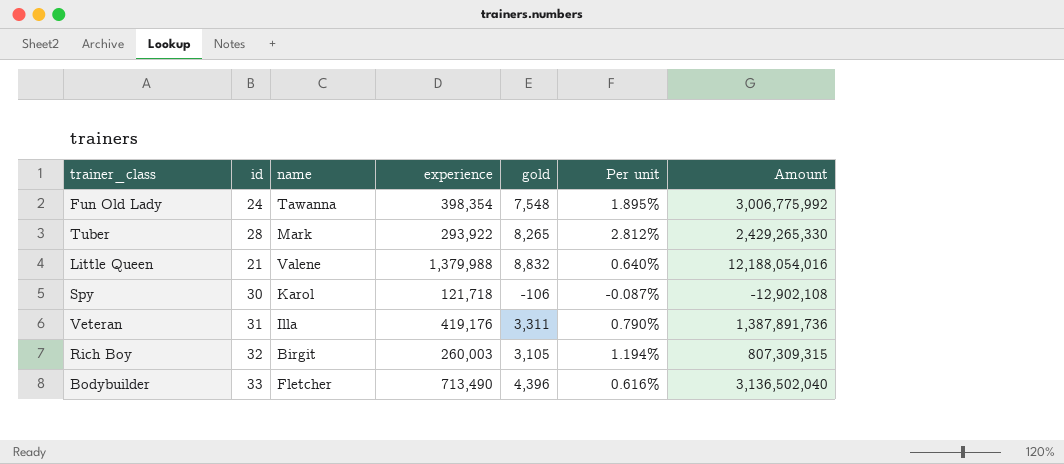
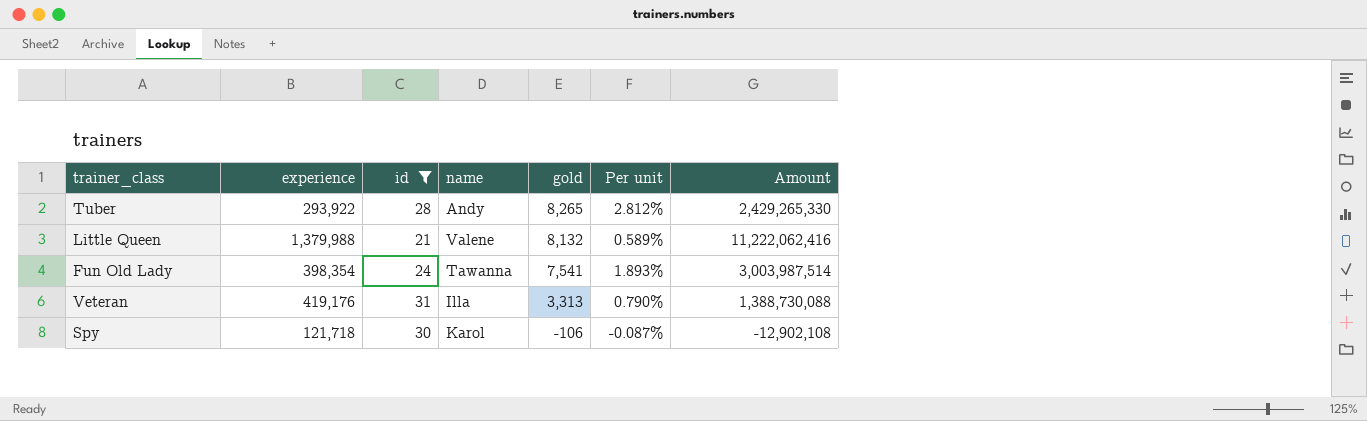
filter: none -> id <= 31
row order: none -> gold descending
column experience | position: 4 -> 2
Tuber | name: Mark -> Andy
Little Queen | gold: 8,832 -> 8,132
Little Queen | Per unit: 0.640% -> 0.589%
Little Queen | Amount: 12,188,054,016 -> 11,222,062,416
Fun Old Lady | gold: 7,548 -> 7,541
Fun Old Lady | Per unit: 1.895% -> 1.893%
Fun Old Lady | Amount: 3,006,775,992 -> 3,003,987,514
Veteran | gold: 3,311 -> 3,313
Veteran | Amount: 1,387,891,736 -> 1,388,730,088

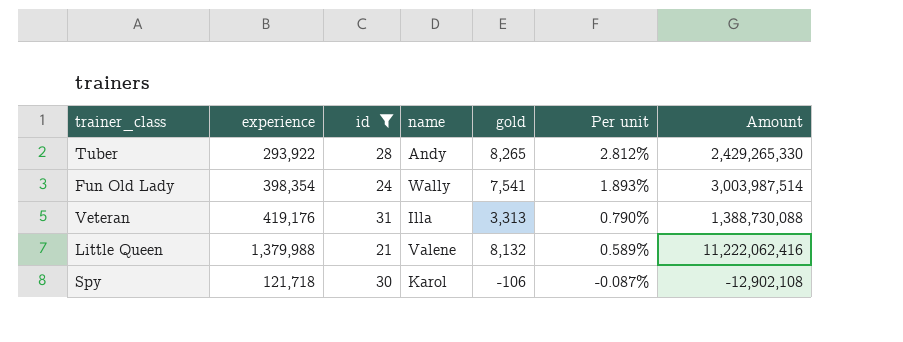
row order: gold descending -> Per unit descending
Fun Old Lady | name: Tawanna -> Wally

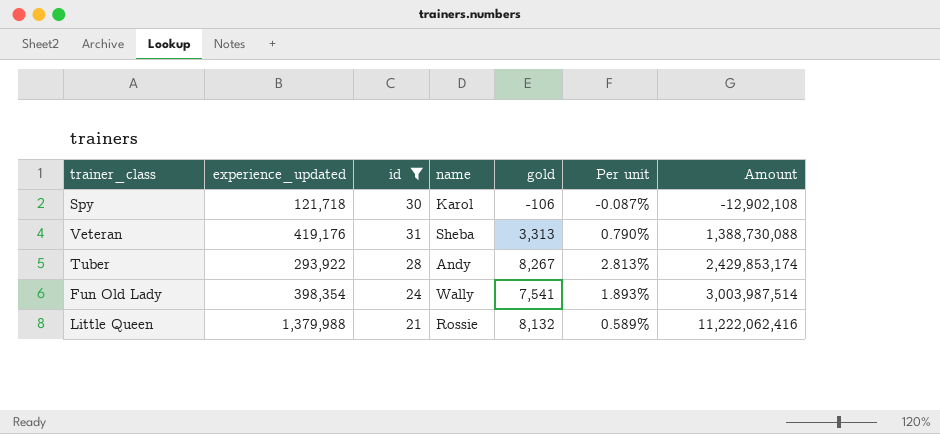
row order: Per unit descending -> Amount ascending
column name: experience -> experience_updated
Veteran | name: Illa -> Sheba
Tuber | gold: 8,265 -> 8,267
Tuber | Per unit: 2.812% -> 2.813%
Tuber | Amount: 2,429,265,330 -> 2,429,853,174
Little Queen | name: Valene -> Rossie

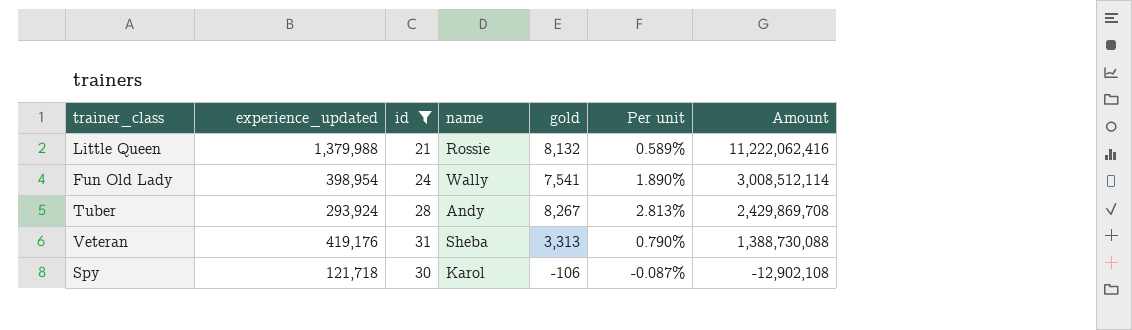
row order: Amount ascending -> Amount descending
Fun Old Lady | experience_updated: 398,354 -> 398,954
Fun Old Lady | Per unit: 1.893% -> 1.890%
Fun Old Lady | Amount: 3,003,987,514 -> 3,008,512,114
Tuber | experience_updated: 293,922 -> 293,924
Tuber | Amount: 2,429,853,174 -> 2,429,869,708

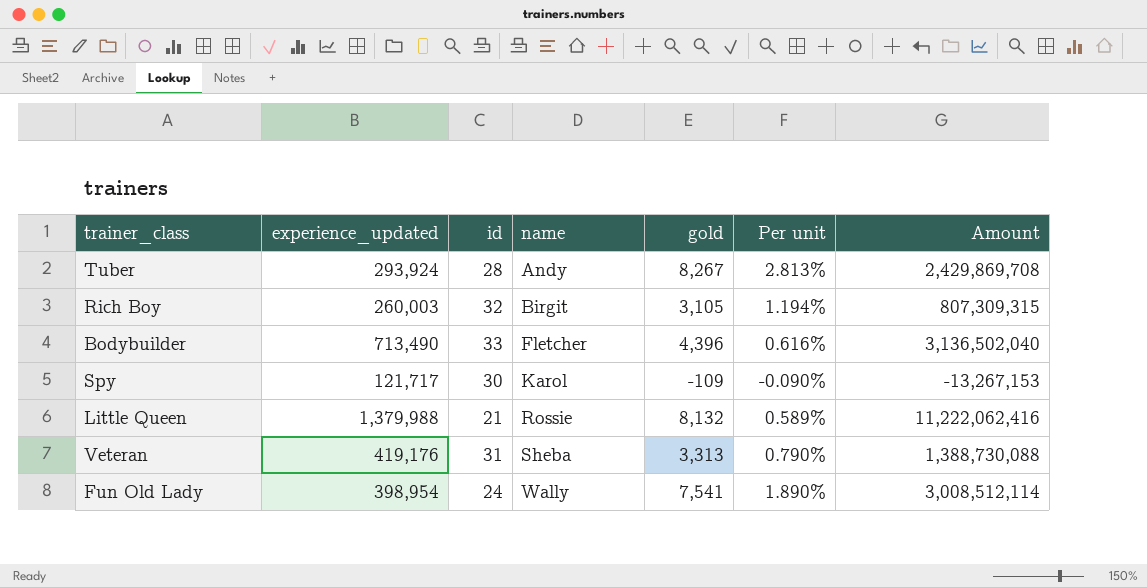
filter: id <= 31 -> none
row order: Amount descending -> name ascending
Spy | experience_updated: 121,718 -> 121,717
Spy | gold: -106 -> -109
Spy | Per unit: -0.087% -> -0.090%
Spy | Amount: -12,902,108 -> -13,267,153

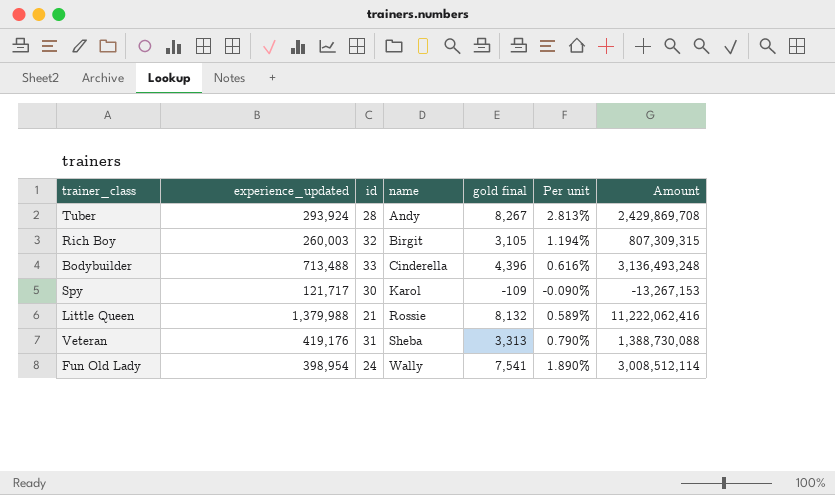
column name: gold -> gold final
Bodybuilder | experience_updated: 713,490 -> 713,488
Bodybuilder | name: Fletcher -> Cinderella
Bodybuilder | Amount: 3,136,502,040 -> 3,136,493,248

